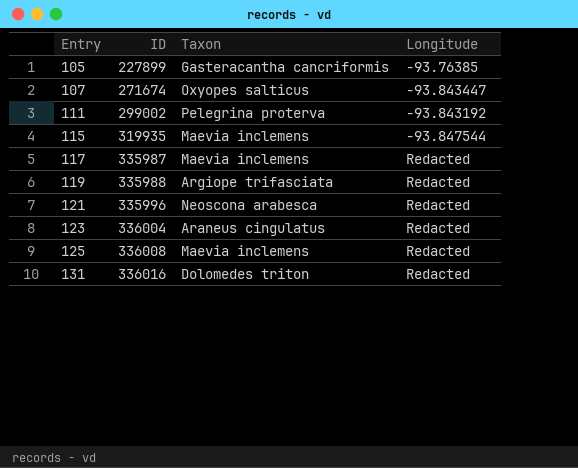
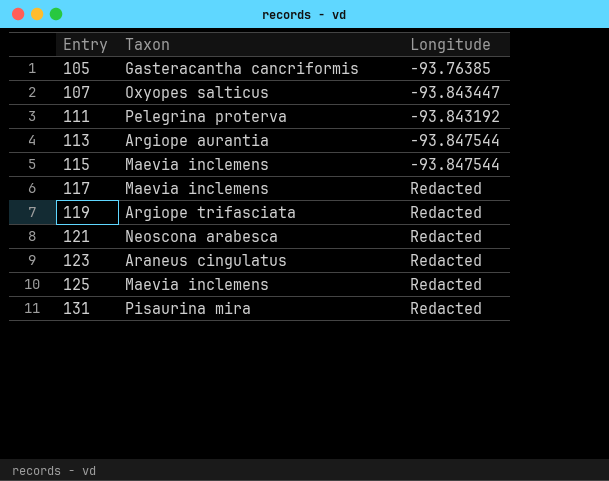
column ID | position: 2 -> none
row 113: none -> Argiope aurantia | -93.847544
131 | Taxon: Dolomedes triton -> Pisaurina mira

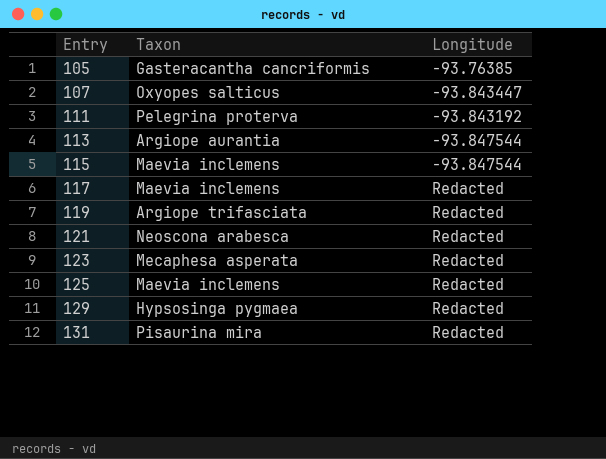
123 | Taxon: Araneus cingulatus -> Mecaphesa asperata
row 129: none -> Hypsosinga pygmaea | Redacted

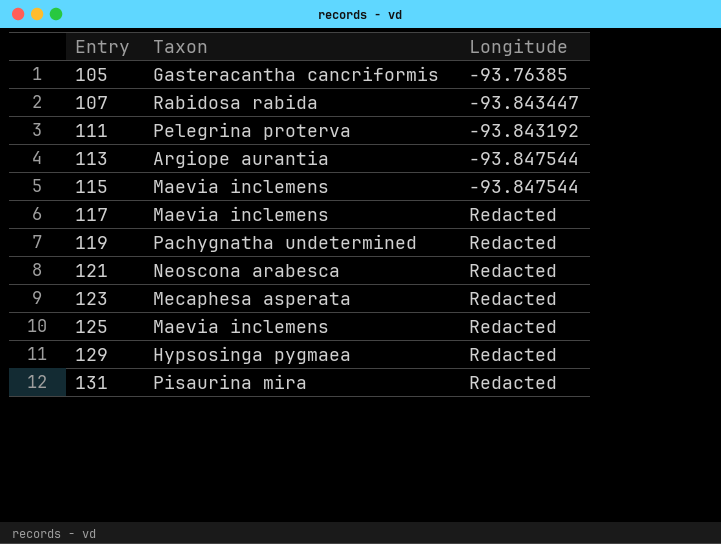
107 | Taxon: Oxyopes salticus -> Rabidosa rabida
119 | Taxon: Argiope trifasciata -> Pachygnatha undetermined

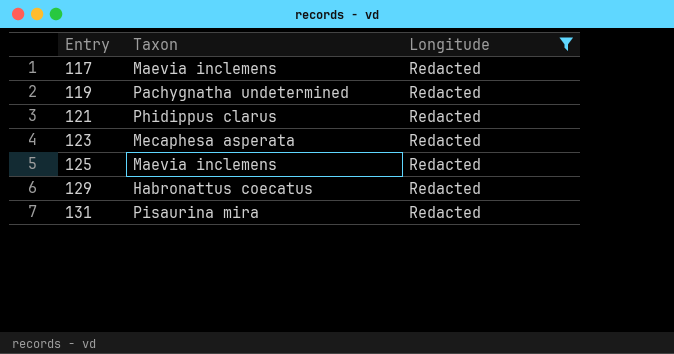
filter: none -> Longitude = Redacted
121 | Taxon: Neoscona arabesca -> Phidippus clarus
129 | Taxon: Hypsosinga pygmaea -> Habronattus coecatus

